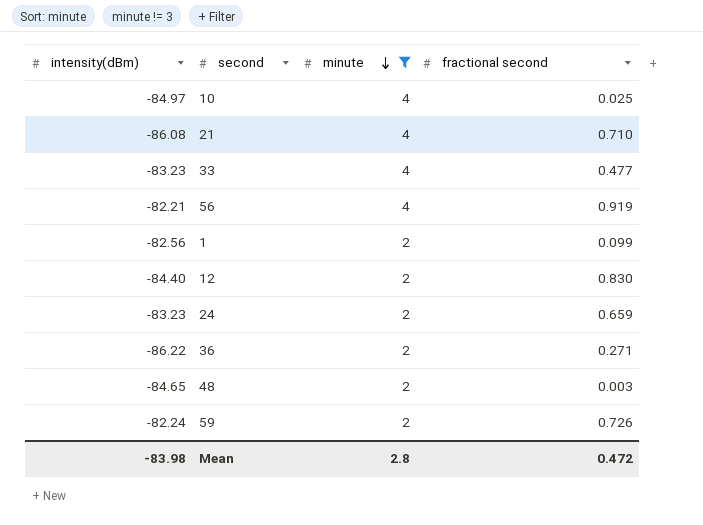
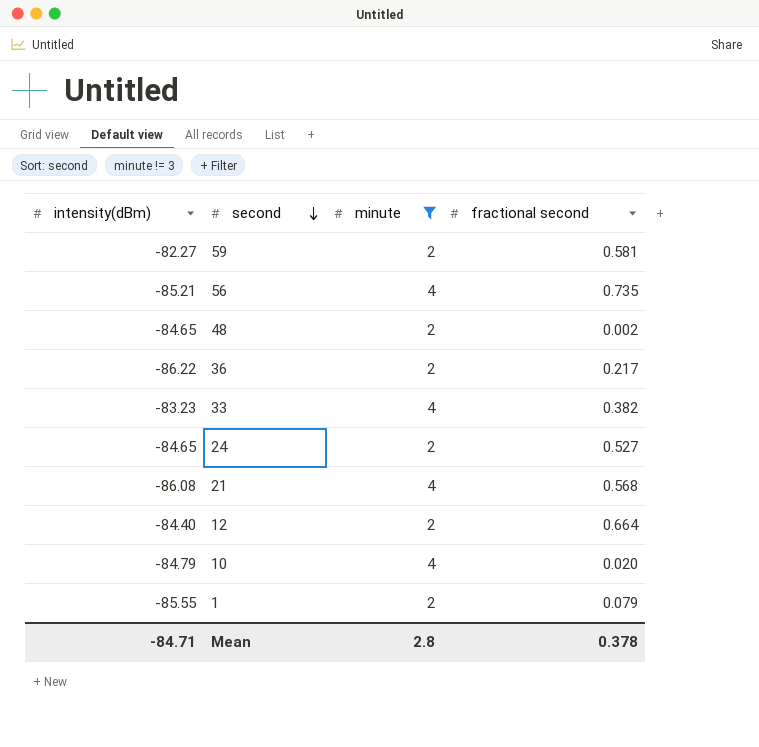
row order: minute descending -> second descending
59 | intensity(dBm): -82.24 -> -82.27
59 | fractional second: 0.726 -> 0.581
56 | intensity(dBm): -82.21 -> -85.21
56 | fractional second: 0.919 -> 0.735
48 | fractional second: 0.003 -> 0.002
36 | fractional second: 0.271 -> 0.217
33 | fractional second: 0.477 -> 0.382
24 | intensity(dBm): -83.23 -> -84.65
24 | fractional second: 0.659 -> 0.527
21 | fractional second: 0.710 -> 0.568
12 | fractional second: 0.830 -> 0.664
10 | intensity(dBm): -84.97 -> -84.79
10 | fractional second: 0.025 -> 0.020
1 | intensity(dBm): -82.56 -> -85.55
1 | fractional second: 0.099 -> 0.079
Mean | intensity(dBm): -83.98 -> -84.71
Mean | fractional second: 0.472 -> 0.378

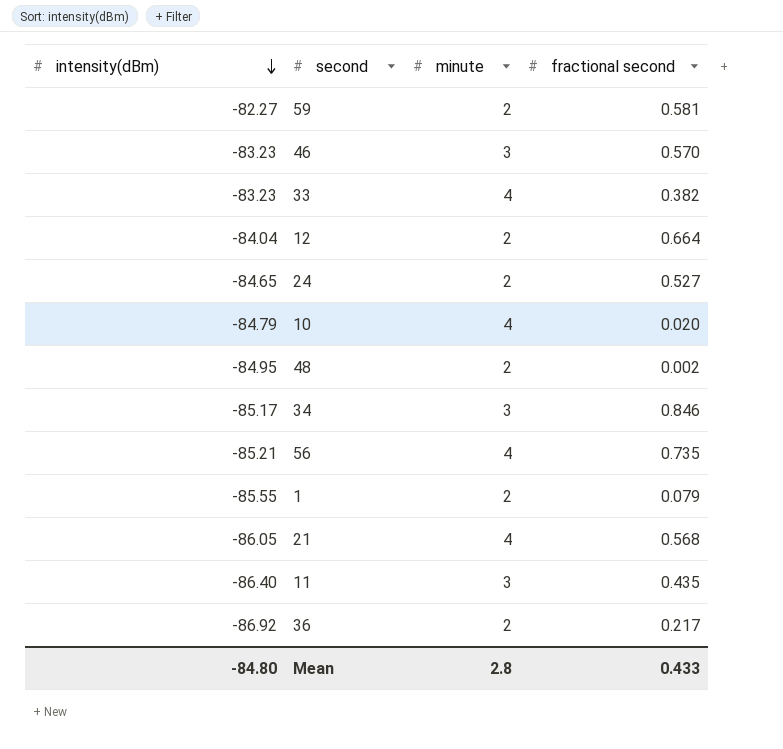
filter: minute != 3 -> none
row order: second descending -> intensity(dBm) descending
12 | intensity(dBm): -84.40 -> -84.04
48 | intensity(dBm): -84.65 -> -84.95
21 | intensity(dBm): -86.08 -> -86.05
36 | intensity(dBm): -86.22 -> -86.92
Mean | intensity(dBm): -84.71 -> -84.80
Mean | fractional second: 0.378 -> 0.433

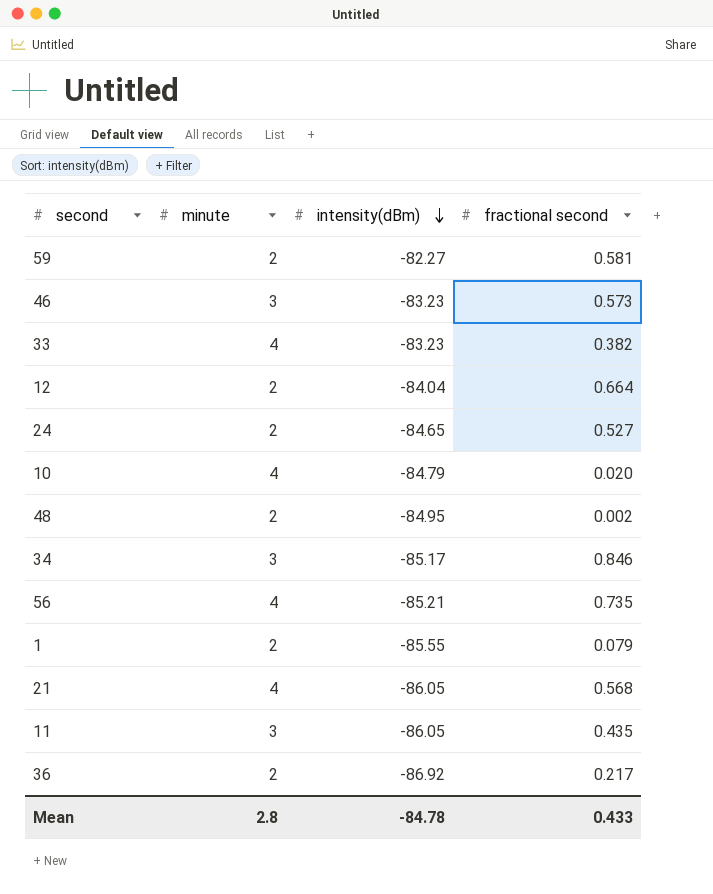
column intensity(dBm) | position: 1 -> 3
46 | fractional second: 0.570 -> 0.573
11 | intensity(dBm): -86.40 -> -86.05
Mean | intensity(dBm): -84.80 -> -84.78

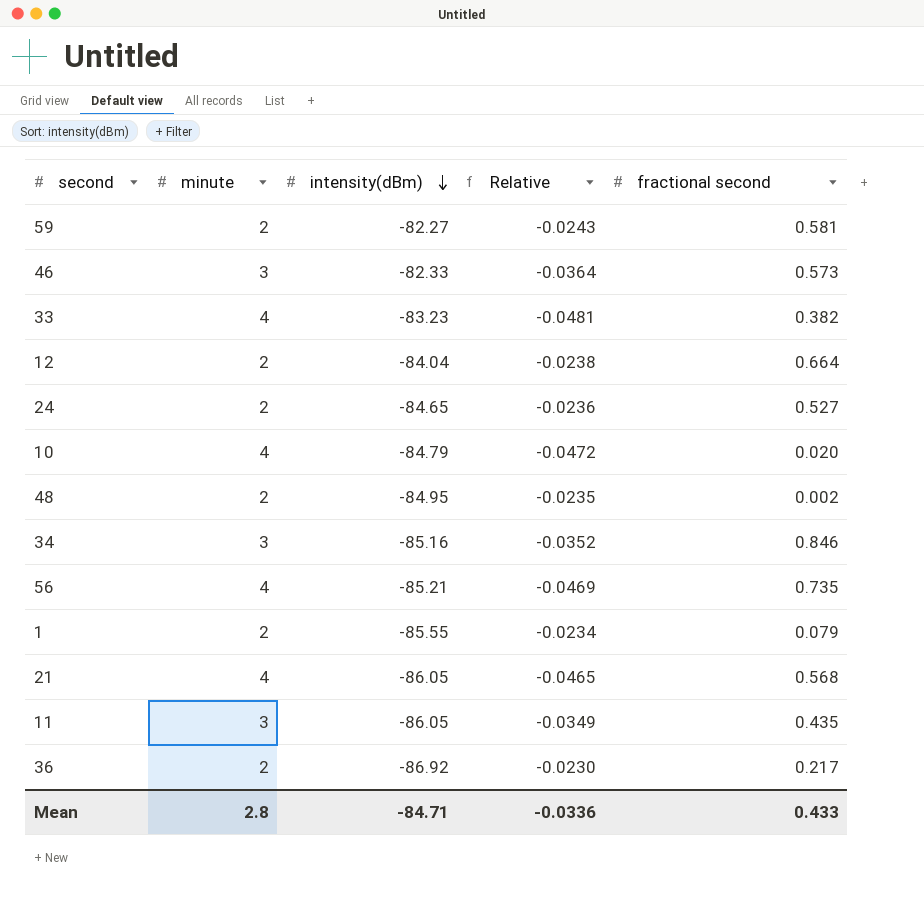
column Relative | formula: none -> [minute] / [intensity(dBm)]
46 | intensity(dBm): -83.23 -> -82.33
34 | intensity(dBm): -85.17 -> -85.16
Mean | intensity(dBm): -84.78 -> -84.71

